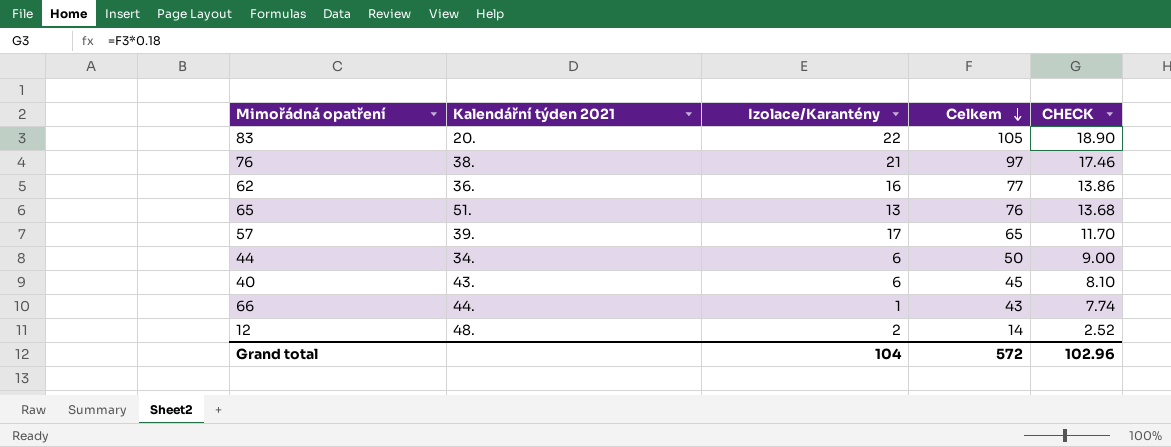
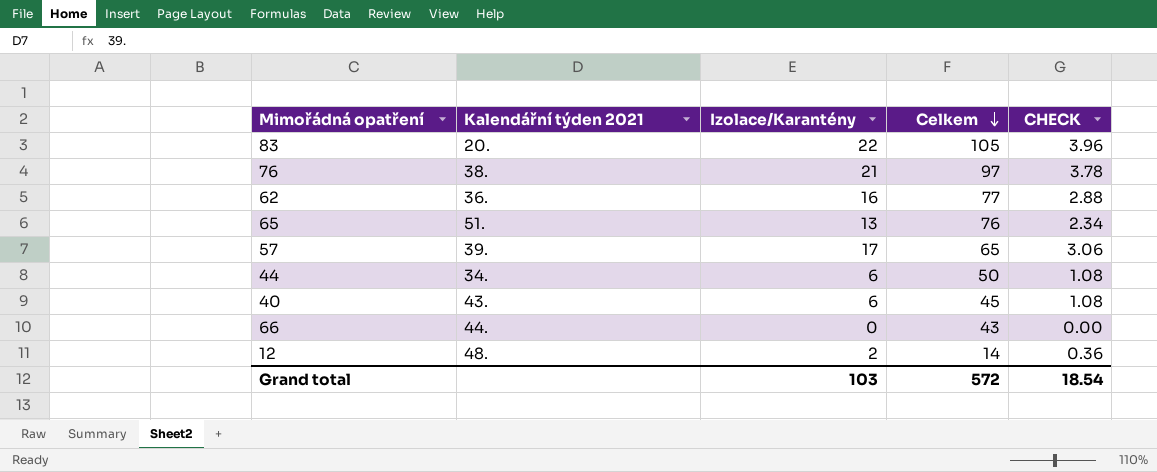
column CHECK | formula: [Celkem] * 0.18 -> [Izolace/Karantény] * 0.18
66 | Izolace/Karantény: 1 -> 0
Grand total | Izolace/Karantény: 104 -> 103
Grand total | CHECK: 102.96 -> 18.54

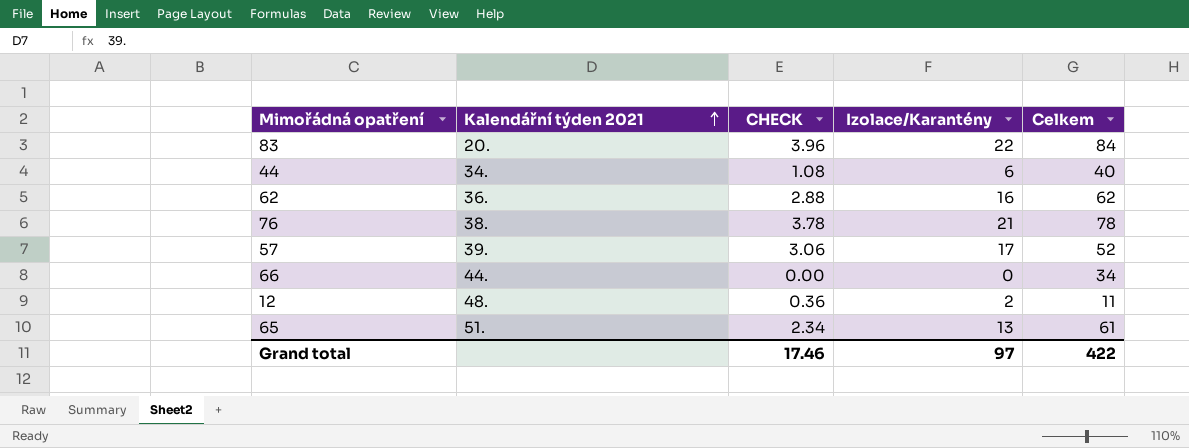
row order: Celkem descending -> Kalendářní týden 2021 ascending
column CHECK | position: 5 -> 3
row 40: 43. | 6 | 45 | 1.08 -> none
83 | Celkem: 105 -> 84
44 | Celkem: 50 -> 40
62 | Celkem: 77 -> 62
76 | Celkem: 97 -> 78
57 | Celkem: 65 -> 52
66 | Celkem: 43 -> 34
12 | Celkem: 14 -> 11
65 | Celkem: 76 -> 61
Grand total | CHECK: 18.54 -> 17.46
Grand total | Izolace/Karantény: 103 -> 97
Grand total | Celkem: 572 -> 422

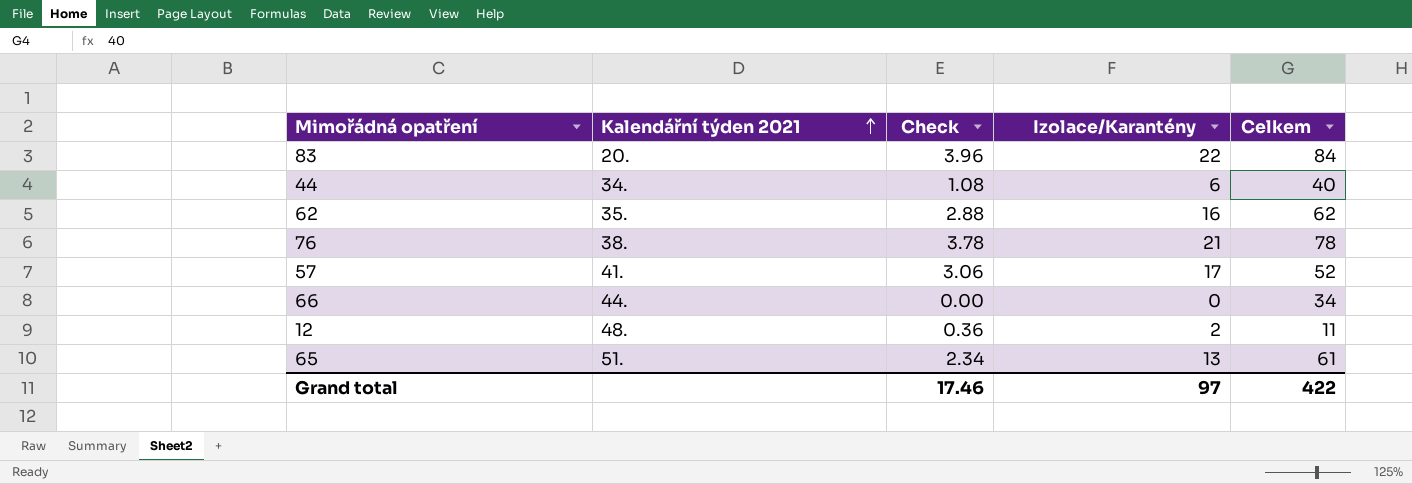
column name: CHECK -> Check
62 | Kalendářní týden 2021: 36. -> 35.
57 | Kalendářní týden 2021: 39. -> 41.

